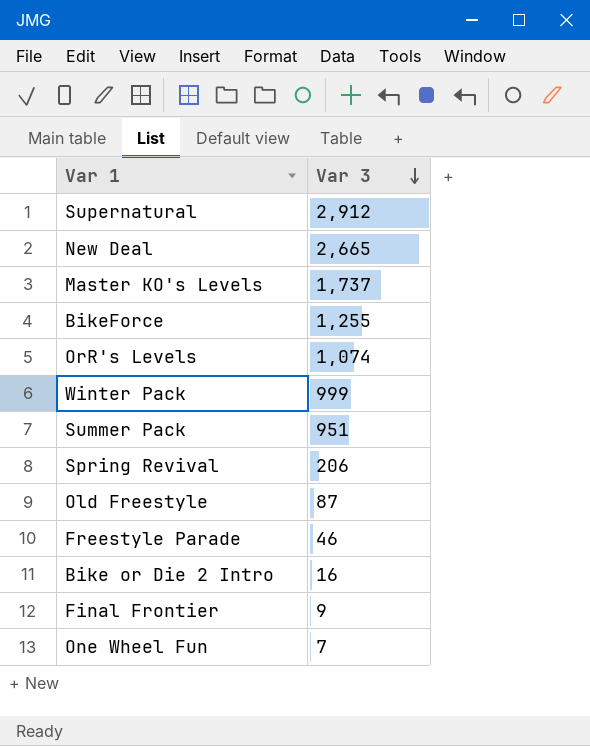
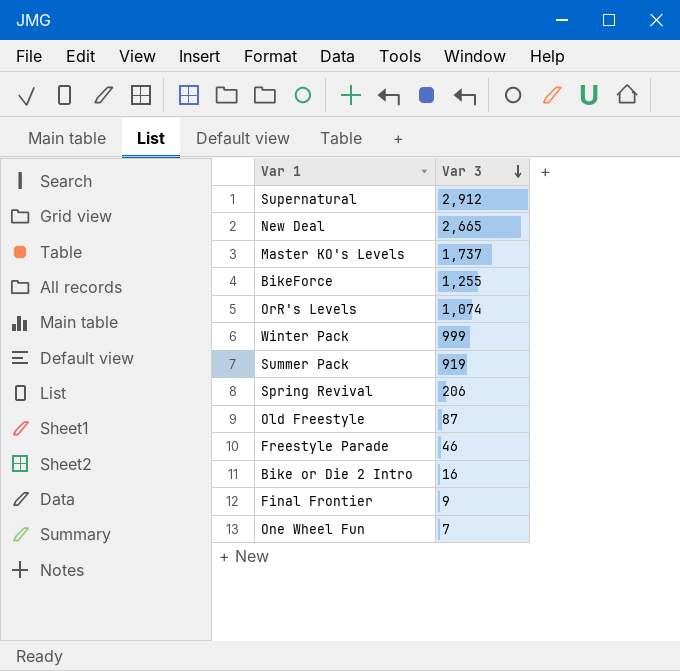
Summer Pack | Var 3: 951 -> 919

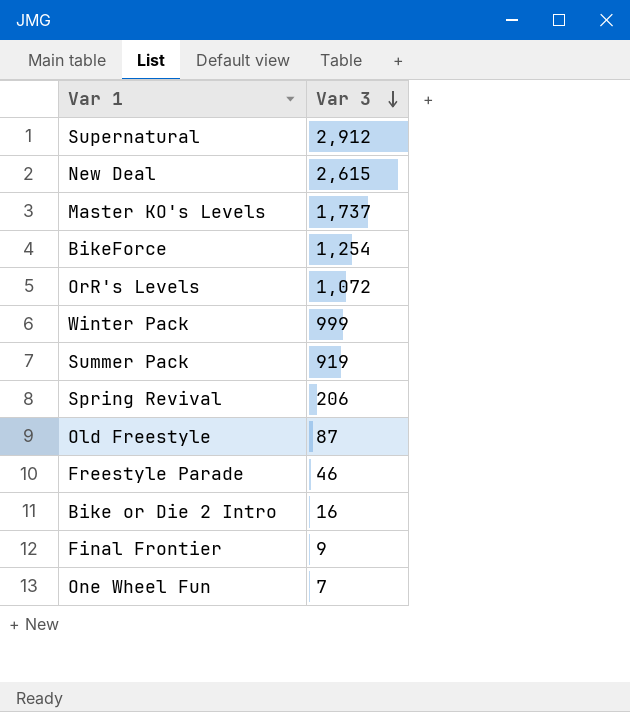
New Deal | Var 3: 2,665 -> 2,615
BikeForce | Var 3: 1,255 -> 1,254
OrR's Levels | Var 3: 1,074 -> 1,072

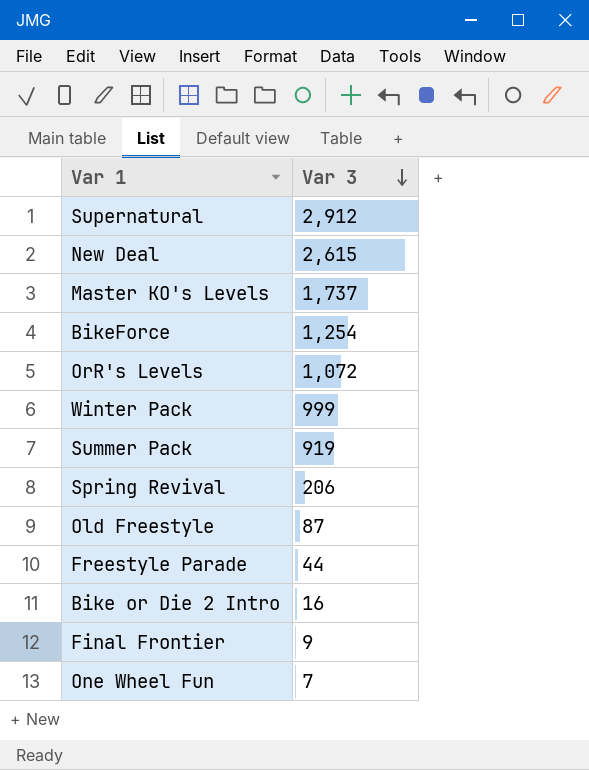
Freestyle Parade | Var 3: 46 -> 44

